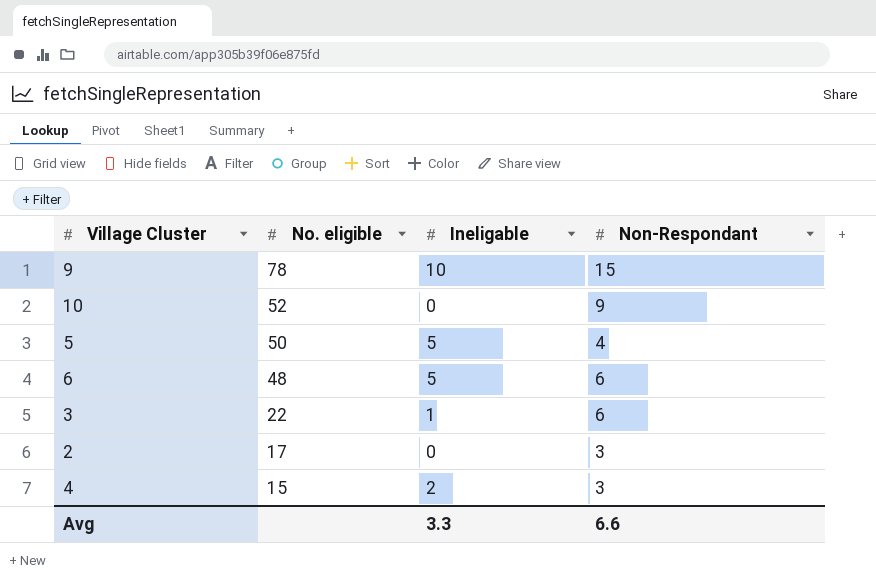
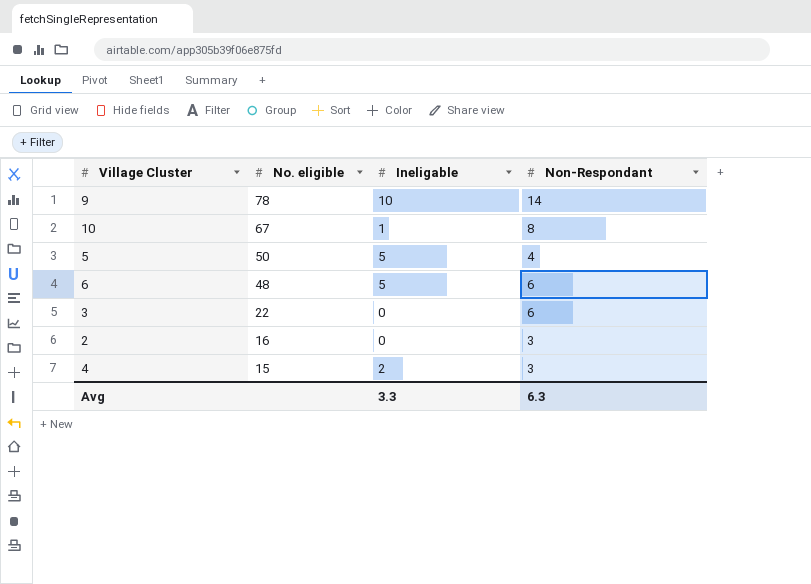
9 | Non-Respondant: 15 -> 14
10 | No. eligible: 52 -> 67
10 | Ineligable: 0 -> 1
10 | Non-Respondant: 9 -> 8
3 | Ineligable: 1 -> 0
2 | No. eligible: 17 -> 16
Avg | Non-Respondant: 6.6 -> 6.3

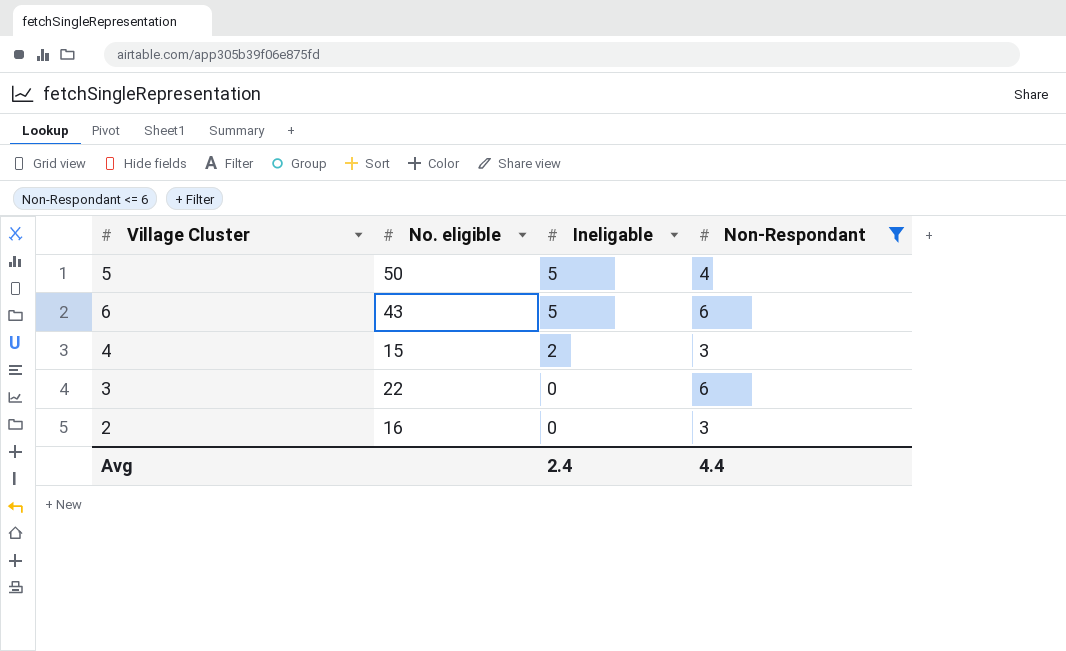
filter: none -> Non-Respondant <= 6
row order: No. eligible descending -> Ineligable descending
6 | No. eligible: 48 -> 43
Avg | Ineligable: 3.3 -> 2.4
Avg | Non-Respondant: 6.3 -> 4.4

